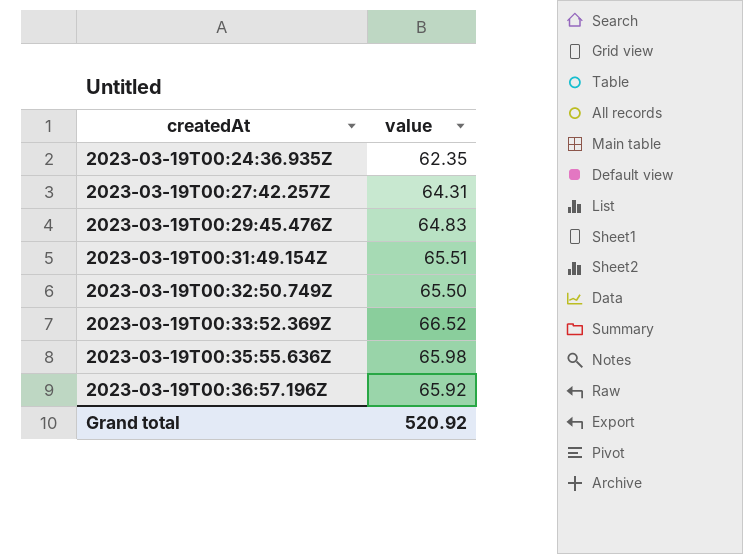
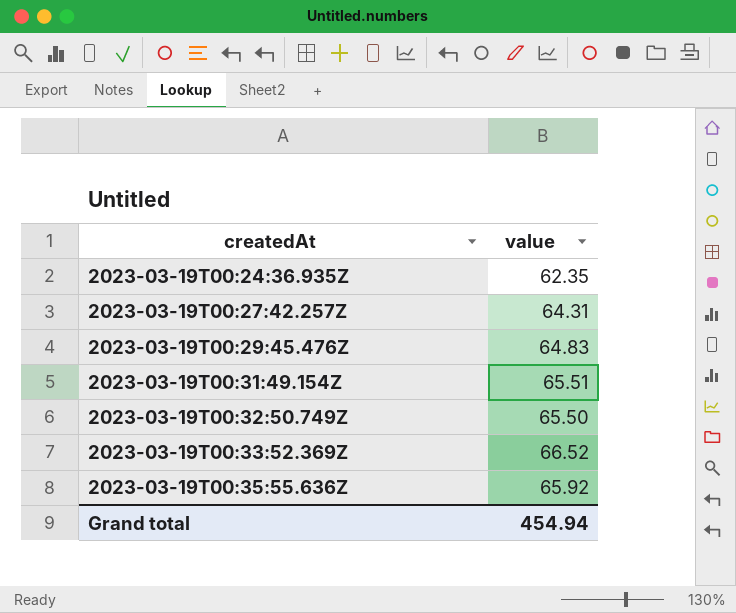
row 2023-03-19T00:36:57.196Z: 65.92 -> none
2023-03-19T00:35:55.636Z | value: 65.98 -> 65.92
Grand total | value: 520.92 -> 454.94

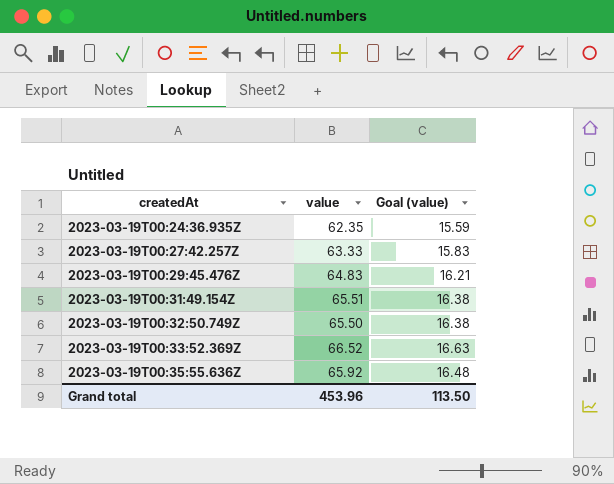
column Goal (value) | formula: none -> [value] * 0.25
2023-03-19T00:27:42.257Z | value: 64.31 -> 63.33
Grand total | value: 454.94 -> 453.96

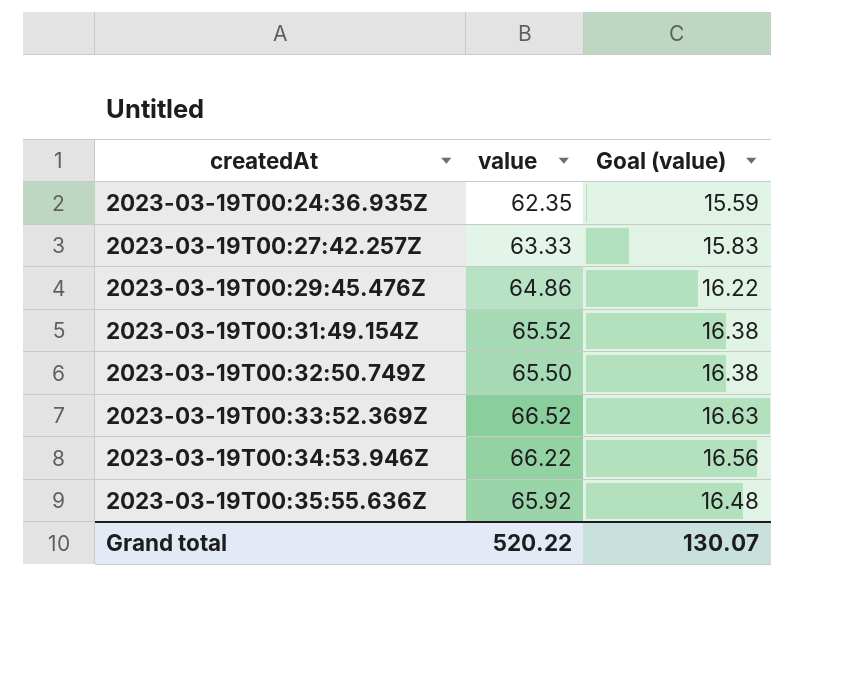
2023-03-19T00:29:45.476Z | value: 64.83 -> 64.86
2023-03-19T00:29:45.476Z | Goal (value): 16.21 -> 16.22
2023-03-19T00:31:49.154Z | value: 65.51 -> 65.52
row 2023-03-19T00:34:53.946Z: none -> 66.22 | 16.56
Grand total | value: 453.96 -> 520.22
Grand total | Goal (value): 113.50 -> 130.07

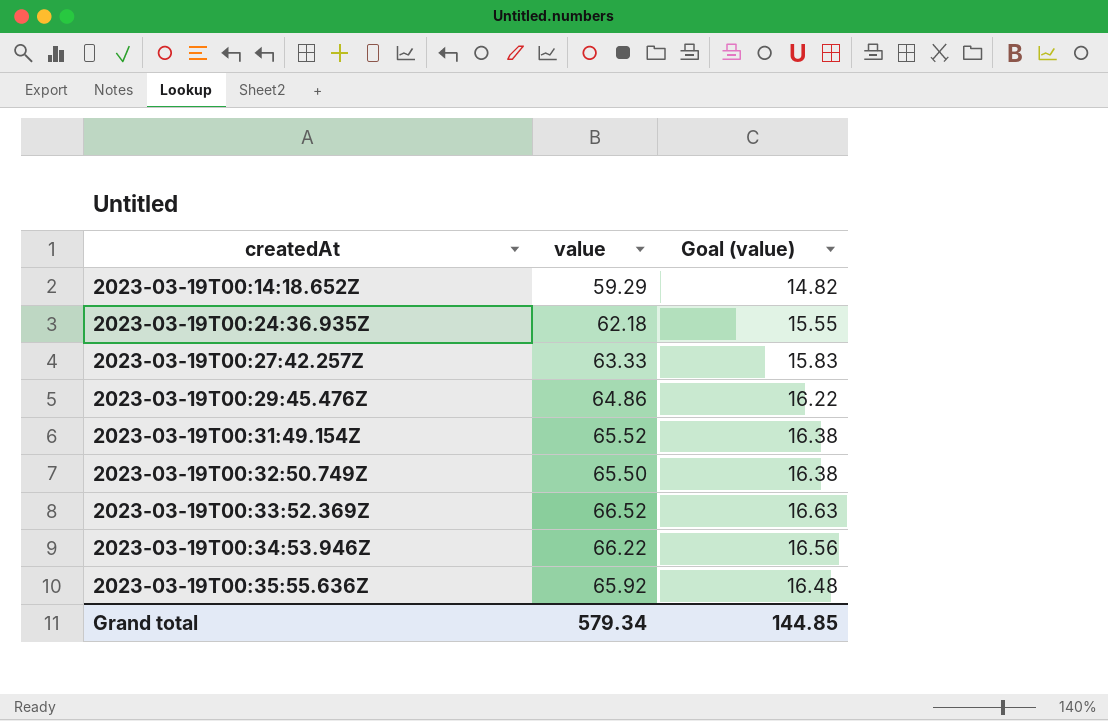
row 2023-03-19T00:14:18.652Z: none -> 59.29 | 14.82
2023-03-19T00:24:36.935Z | value: 62.35 -> 62.18
2023-03-19T00:24:36.935Z | Goal (value): 15.59 -> 15.55
Grand total | value: 520.22 -> 579.34
Grand total | Goal (value): 130.07 -> 144.85

